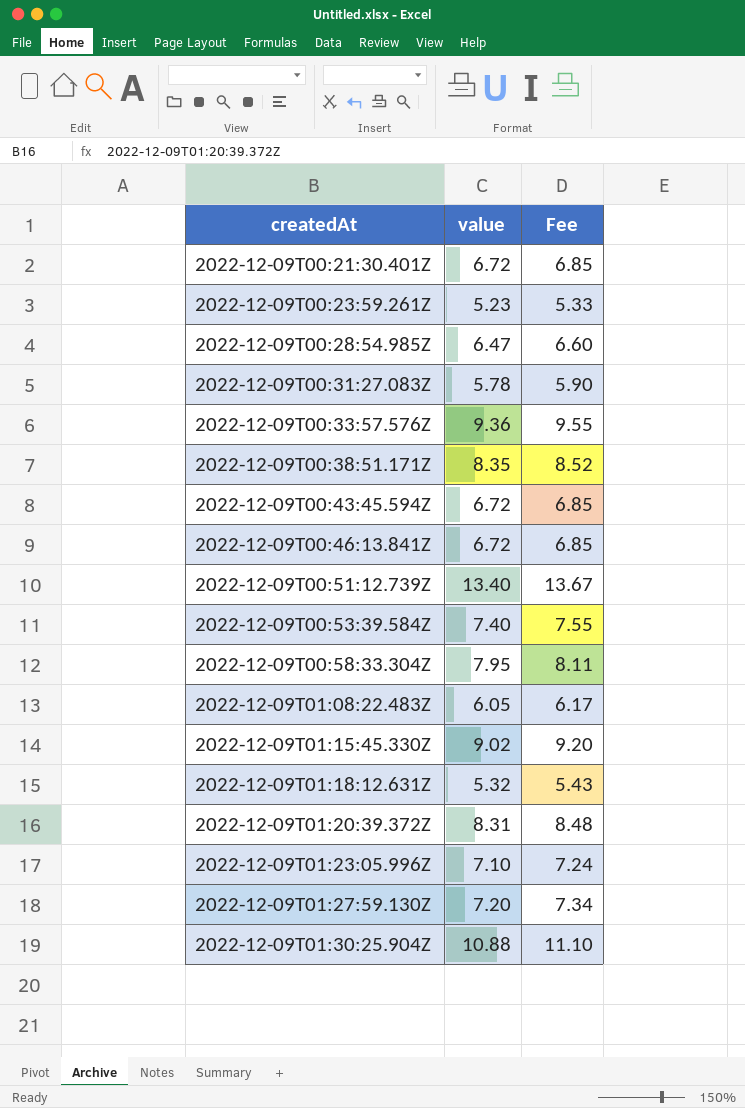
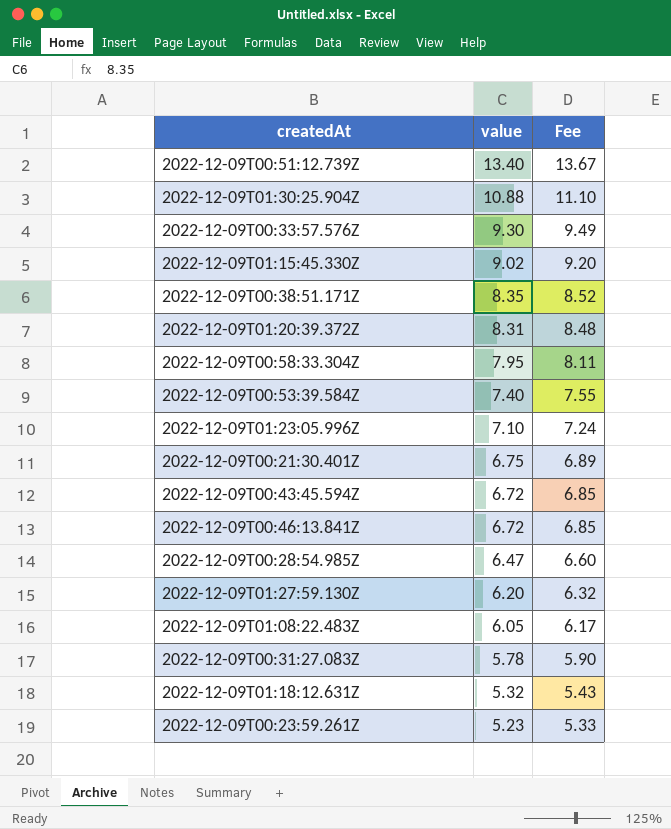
row order: createdAt ascending -> value descending
2022-12-09T00:33:57.576Z | value: 9.36 -> 9.30
2022-12-09T00:33:57.576Z | Fee: 9.55 -> 9.49
2022-12-09T00:21:30.401Z | value: 6.72 -> 6.75
2022-12-09T00:21:30.401Z | Fee: 6.85 -> 6.89
2022-12-09T01:27:59.130Z | value: 7.20 -> 6.20
2022-12-09T01:27:59.130Z | Fee: 7.34 -> 6.32

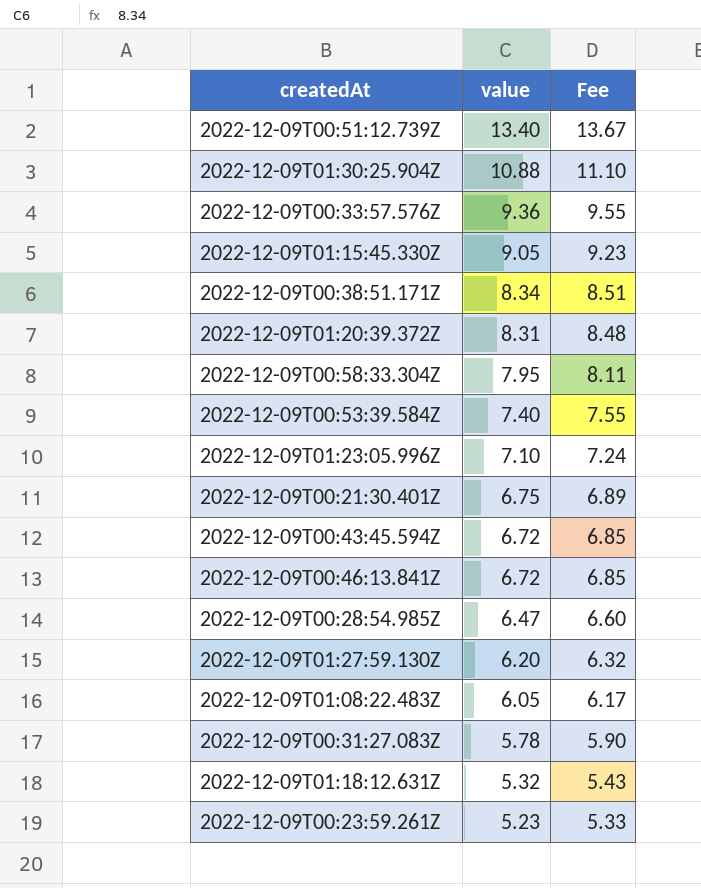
2022-12-09T00:33:57.576Z | value: 9.30 -> 9.36
2022-12-09T00:33:57.576Z | Fee: 9.49 -> 9.55
2022-12-09T01:15:45.330Z | value: 9.02 -> 9.05
2022-12-09T01:15:45.330Z | Fee: 9.20 -> 9.23
2022-12-09T00:38:51.171Z | value: 8.35 -> 8.34
2022-12-09T00:38:51.171Z | Fee: 8.52 -> 8.51

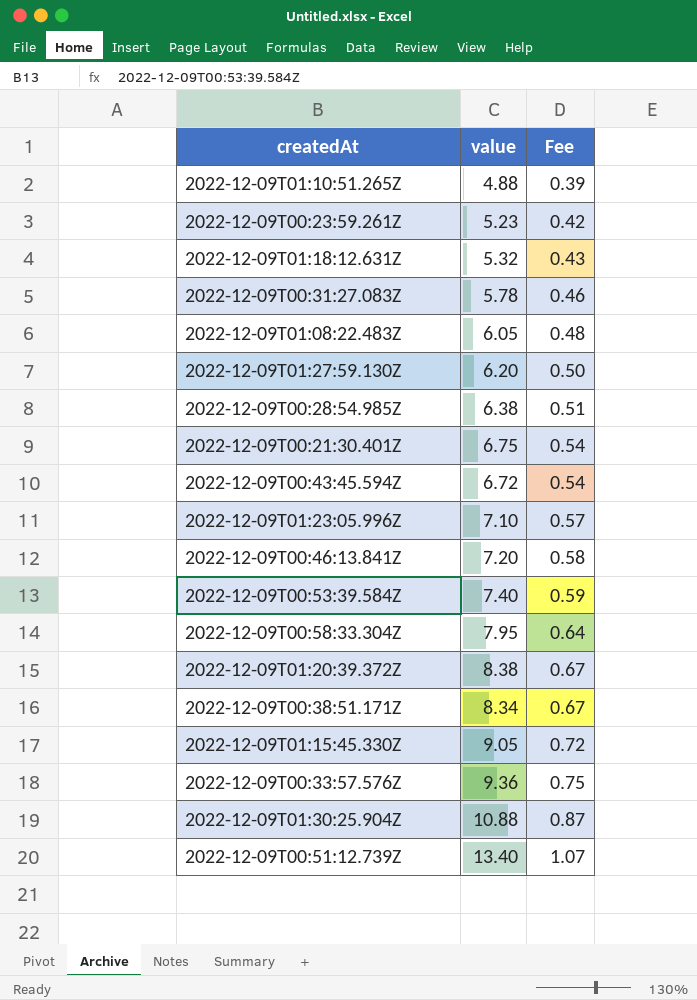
row order: value descending -> Fee ascending
column Fee | formula: [value] * 1.02 -> [value] * 0.08
row 2022-12-09T01:10:51.265Z: none -> 4.88 | 0.39
2022-12-09T00:28:54.985Z | value: 6.47 -> 6.38
2022-12-09T00:46:13.841Z | value: 6.72 -> 7.20
2022-12-09T01:20:39.372Z | value: 8.31 -> 8.38

